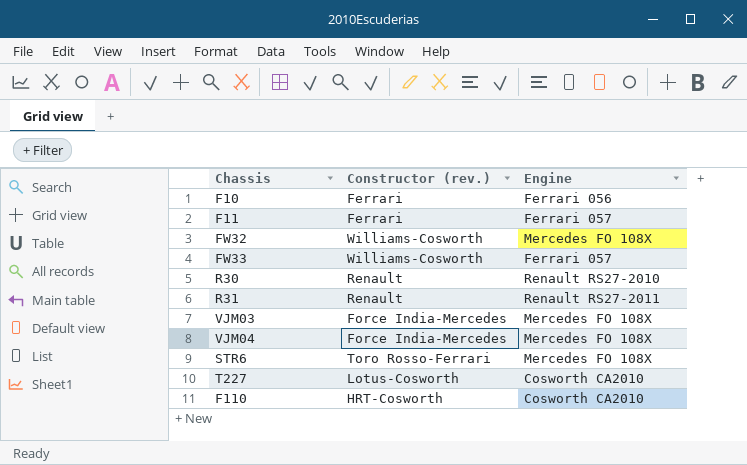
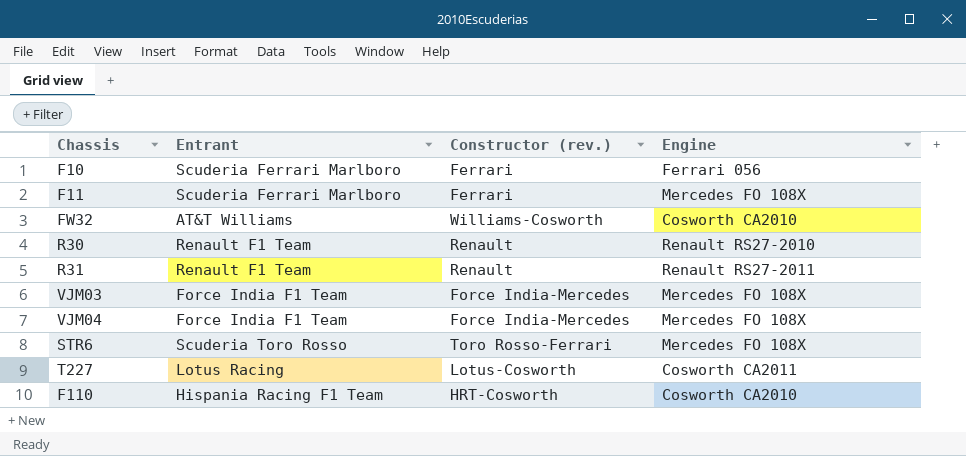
column Entrant | position: none -> 2
row FW33: Williams-Cosworth | Ferrari 057 -> none
F11 | Engine: Ferrari 057 -> Mercedes FO 108X
FW32 | Engine: Mercedes FO 108X -> Cosworth CA2010
T227 | Engine: Cosworth CA2010 -> Cosworth CA2011

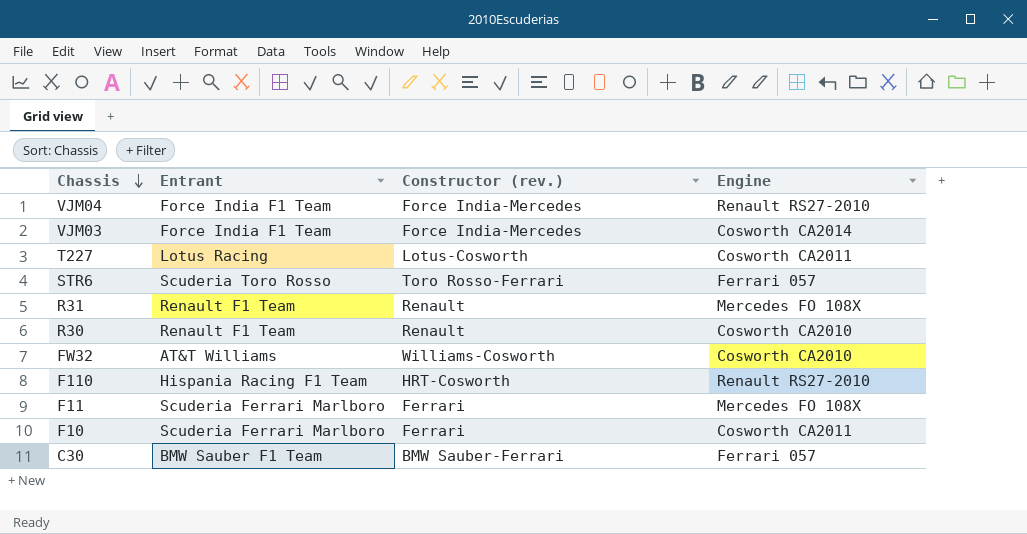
row order: none -> Chassis descending
VJM04 | Engine: Mercedes FO 108X -> Renault RS27-2010
VJM03 | Engine: Mercedes FO 108X -> Cosworth CA2014
STR6 | Engine: Mercedes FO 108X -> Ferrari 057
R31 | Engine: Renault RS27-2011 -> Mercedes FO 108X
R30 | Engine: Renault RS27-2010 -> Cosworth CA2010
F110 | Engine: Cosworth CA2010 -> Renault RS27-2010
F10 | Engine: Ferrari 056 -> Cosworth CA2011
row C30: none -> BMW Sauber F1 Team | BMW Sauber-Ferrari | Ferrari 057

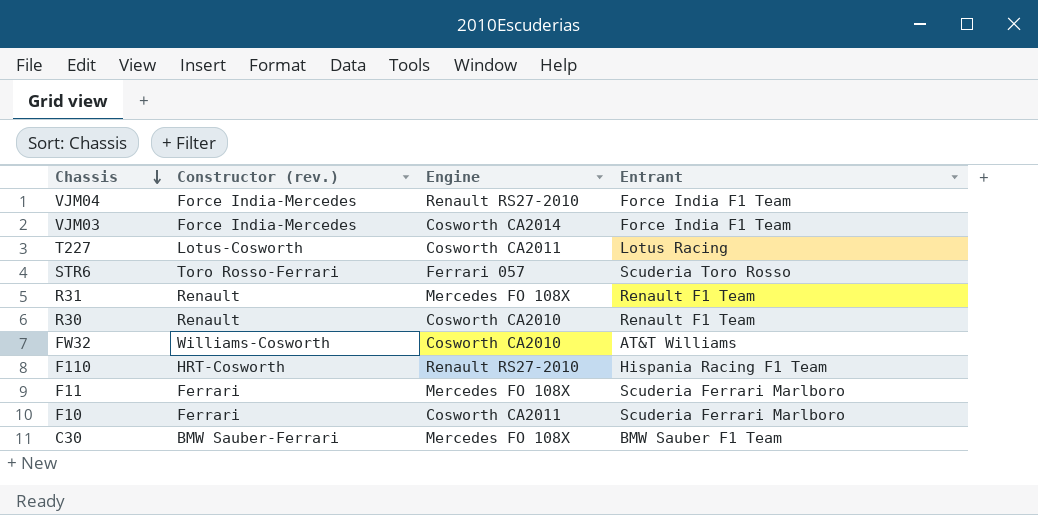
column Entrant | position: 2 -> 4
C30 | Engine: Ferrari 057 -> Mercedes FO 108X

